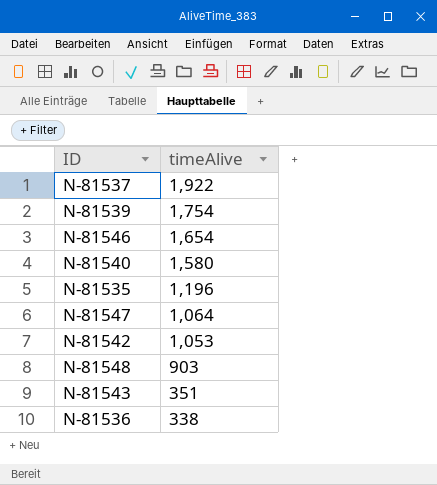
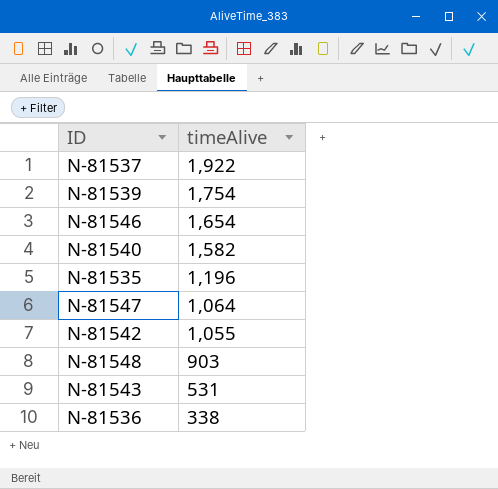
N-81540 | timeAlive: 1,580 -> 1,582
N-81542 | timeAlive: 1,053 -> 1,055
N-81543 | timeAlive: 351 -> 531

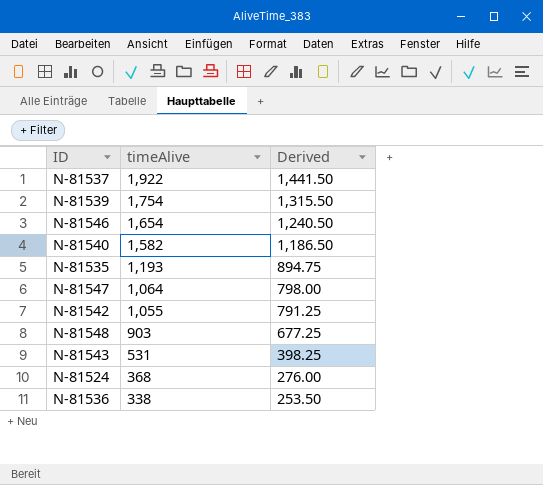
column Derived | formula: none -> [timeAlive] * 0.75
N-81535 | timeAlive: 1,196 -> 1,193
row N-81524: none -> 368 | 276.00

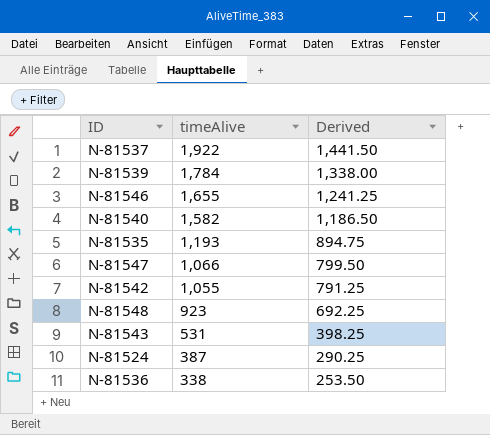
N-81539 | timeAlive: 1,754 -> 1,784
N-81539 | Derived: 1,315.50 -> 1,338.00
N-81546 | timeAlive: 1,654 -> 1,655
N-81546 | Derived: 1,240.50 -> 1,241.25
N-81547 | timeAlive: 1,064 -> 1,066
N-81547 | Derived: 798.00 -> 799.50
N-81548 | timeAlive: 903 -> 923
N-81548 | Derived: 677.25 -> 692.25
N-81524 | timeAlive: 368 -> 387
N-81524 | Derived: 276.00 -> 290.25

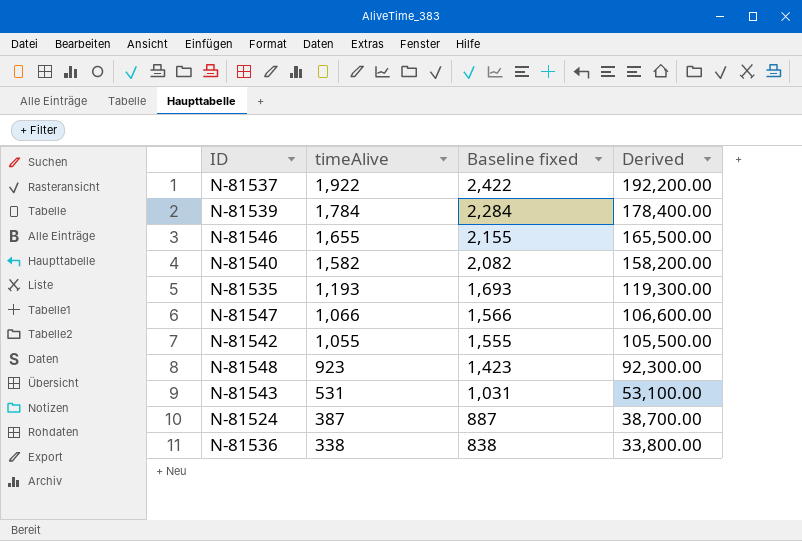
column Baseline fixed | formula: none -> [timeAlive] + 500
column Derived | formula: [timeAlive] * 0.75 -> [timeAlive] * 100

